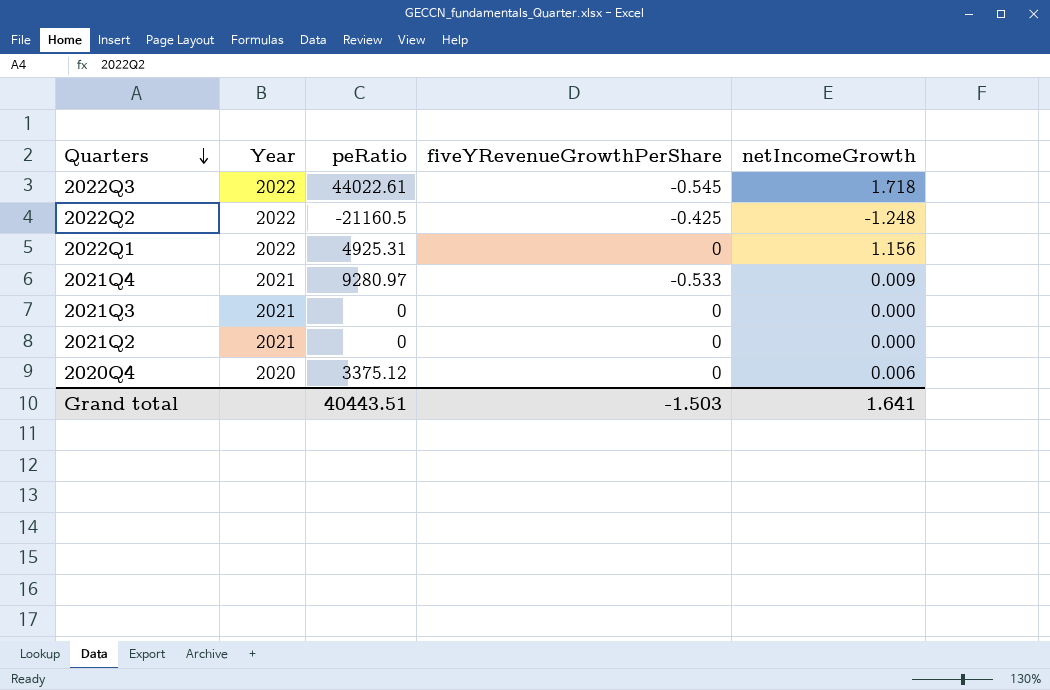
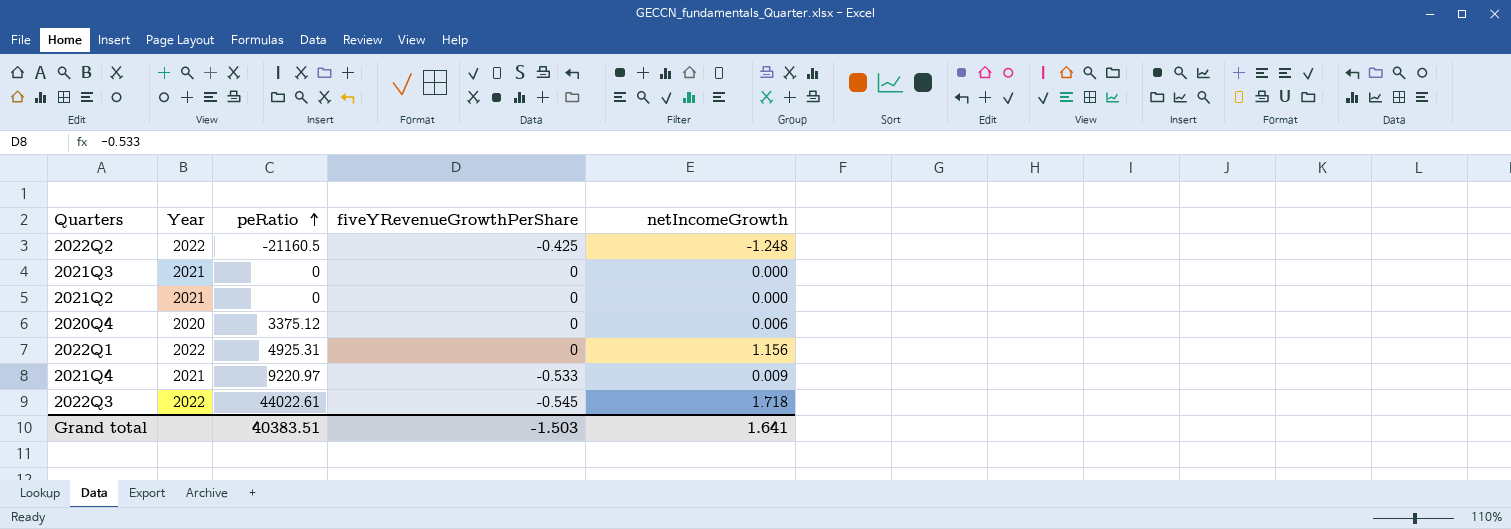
row order: Quarters descending -> peRatio ascending
2021Q4 | peRatio: 9280.97 -> 9220.97
Grand total | peRatio: 40443.51 -> 40383.51

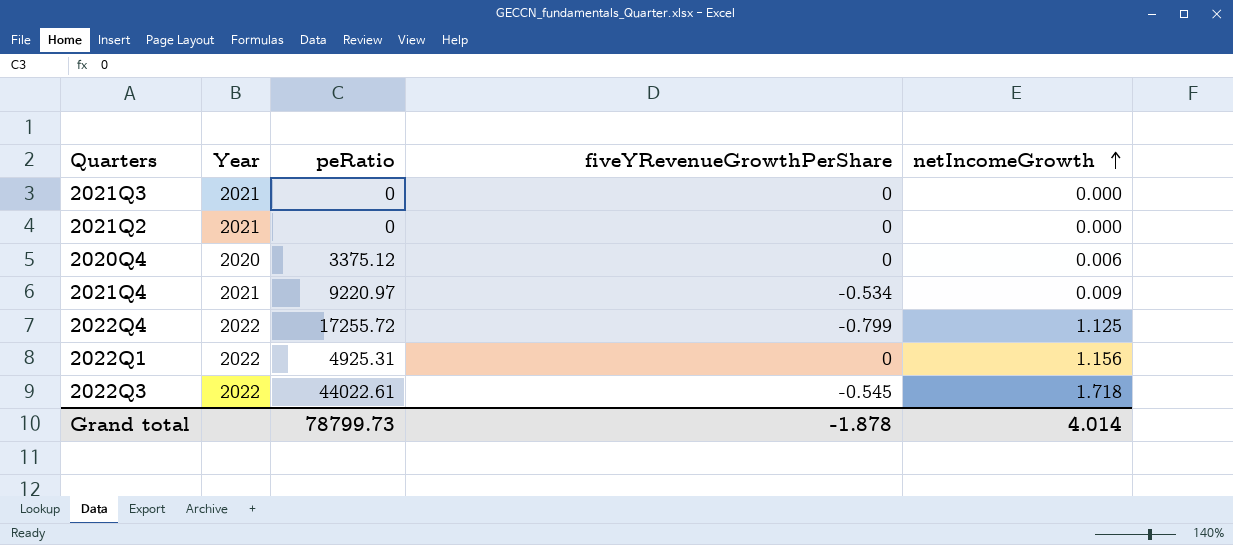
row order: peRatio ascending -> netIncomeGrowth ascending
row 2022Q2: 2022 | -21160.5 | -0.425 | -1.248 -> none
2021Q4 | fiveYRevenueGrowthPerShare: -0.533 -> -0.534
row 2022Q4: none -> 2022 | 17255.72 | -0.799 | 1.125
Grand total | peRatio: 40383.51 -> 78799.73
Grand total | fiveYRevenueGrowthPerShare: -1.503 -> -1.878
Grand total | netIncomeGrowth: 1.641 -> 4.014

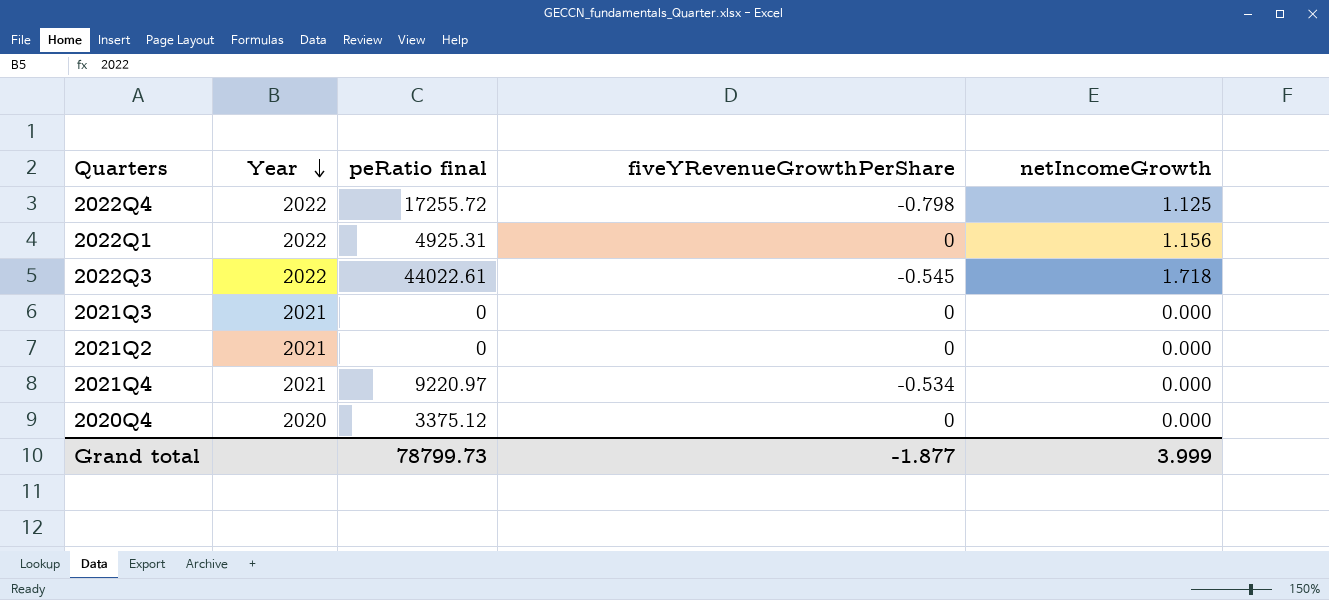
row order: netIncomeGrowth ascending -> Year descending
column name: peRatio -> peRatio final
2022Q4 | fiveYRevenueGrowthPerShare: -0.799 -> -0.798
2021Q4 | netIncomeGrowth: 0.009 -> 0.000
2020Q4 | netIncomeGrowth: 0.006 -> 0.000
Grand total | fiveYRevenueGrowthPerShare: -1.878 -> -1.877
Grand total | netIncomeGrowth: 4.014 -> 3.999

